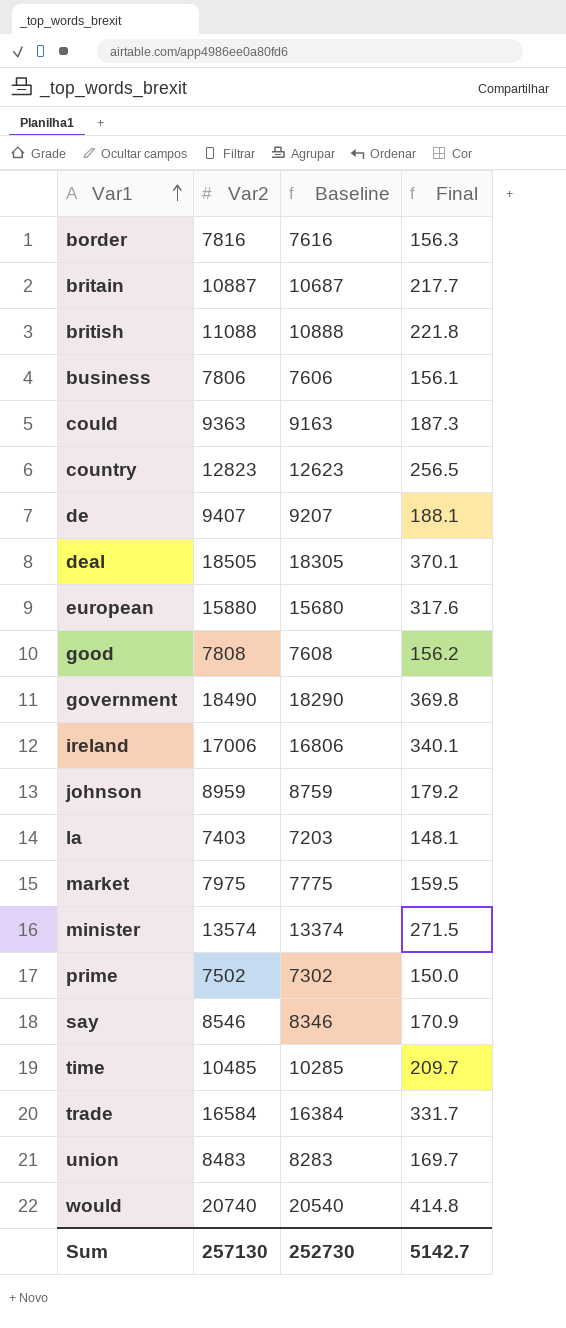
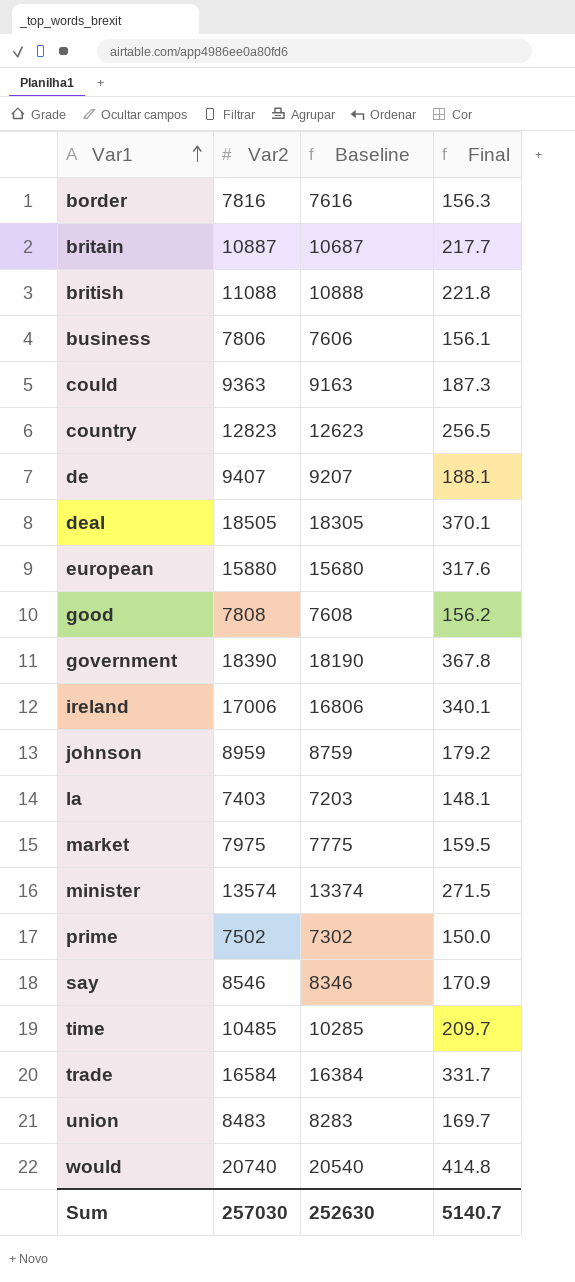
government | Var2: 18490 -> 18390
government | Baseline: 18290 -> 18190
government | Final: 369.8 -> 367.8
Sum | Var2: 257130 -> 257030
Sum | Baseline: 252730 -> 252630
Sum | Final: 5142.7 -> 5140.7

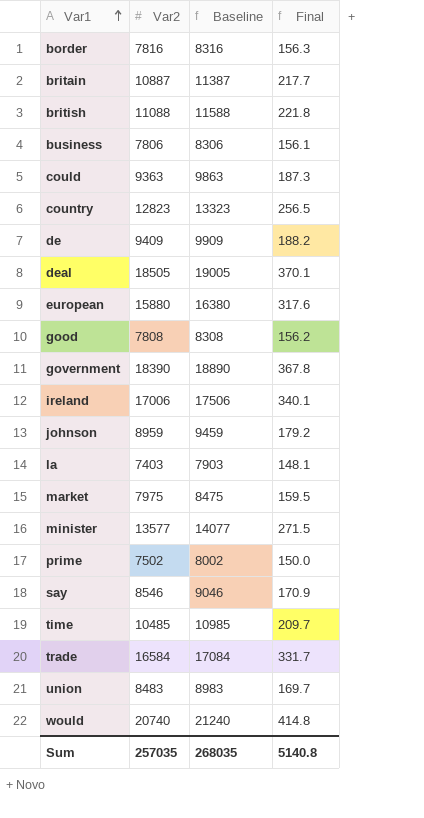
column Baseline | formula: [Var2] - 200 -> [Var2] + 500
de | Var2: 9407 -> 9409
de | Final: 188.1 -> 188.2
minister | Var2: 13574 -> 13577
Sum | Var2: 257030 -> 257035
Sum | Baseline: 252630 -> 268035
Sum | Final: 5140.7 -> 5140.8

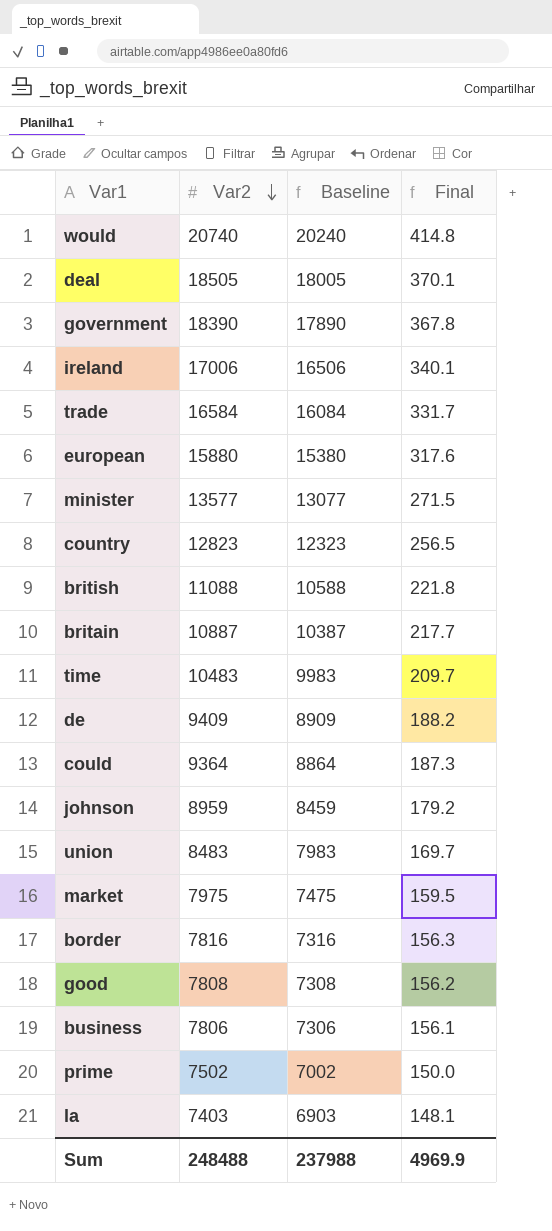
row order: Var1 ascending -> Var2 descending
column Baseline | formula: [Var2] + 500 -> [Var2] - 500
row say: 8546 | 9046 | 170.9 -> none
time | Var2: 10485 -> 10483
could | Var2: 9363 -> 9364
Sum | Var2: 257035 -> 248488
Sum | Baseline: 268035 -> 237988
Sum | Final: 5140.8 -> 4969.9

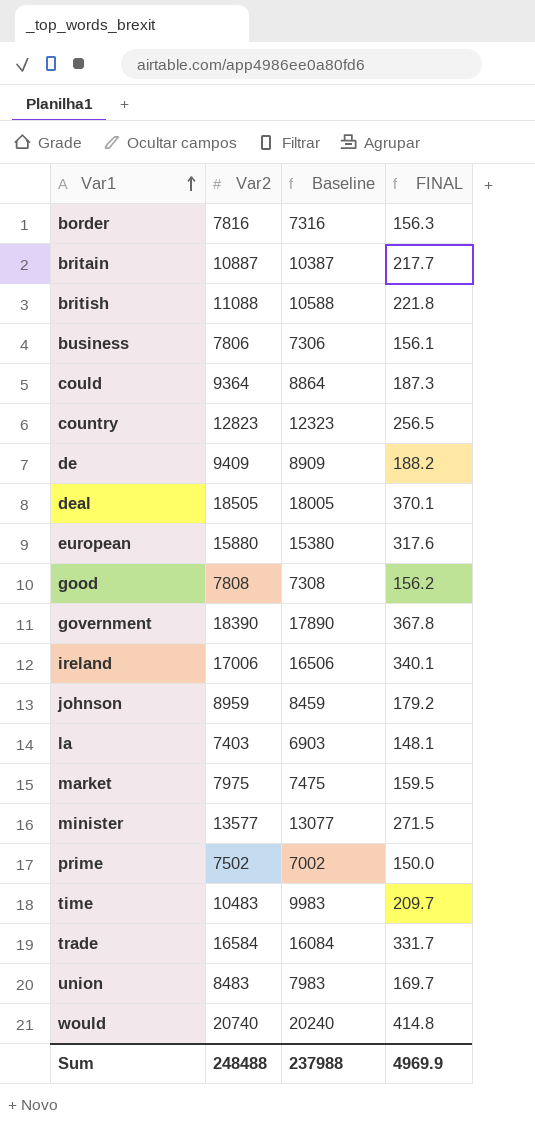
row order: Var2 descending -> Var1 ascending
column name: Final -> FINAL

